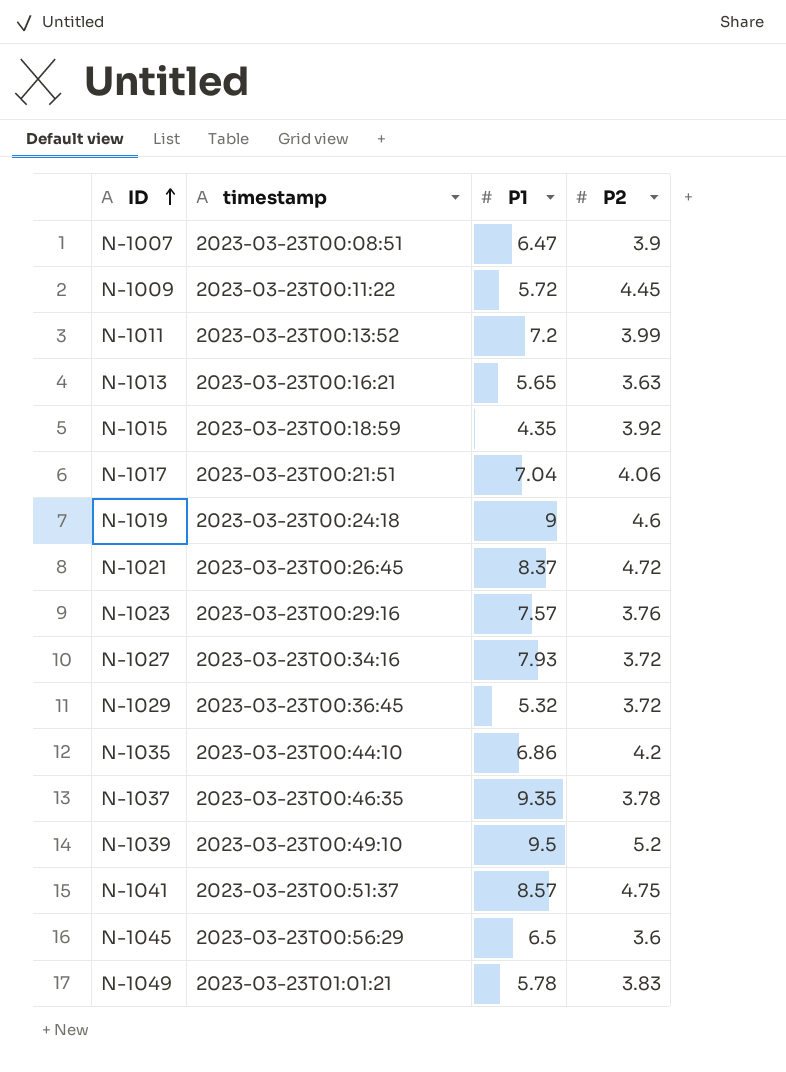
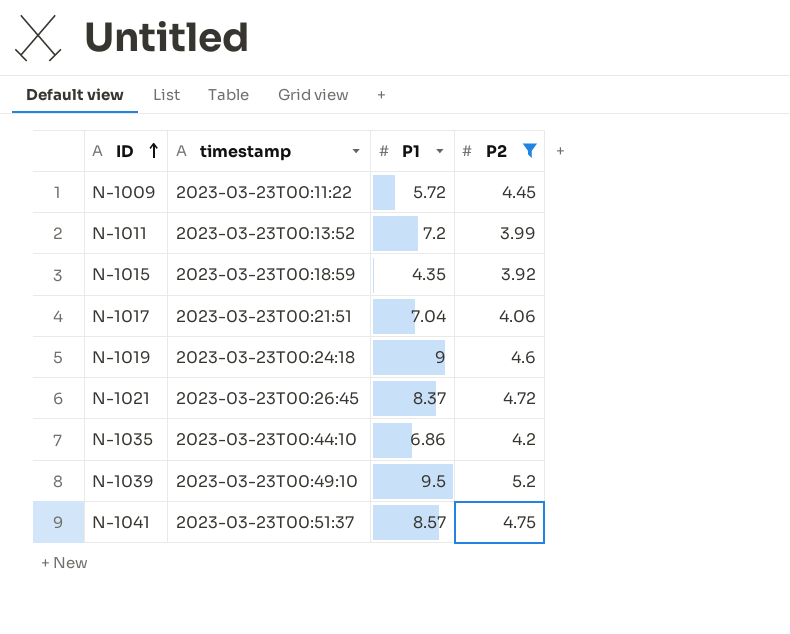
filter: none -> P2 >= 3.92

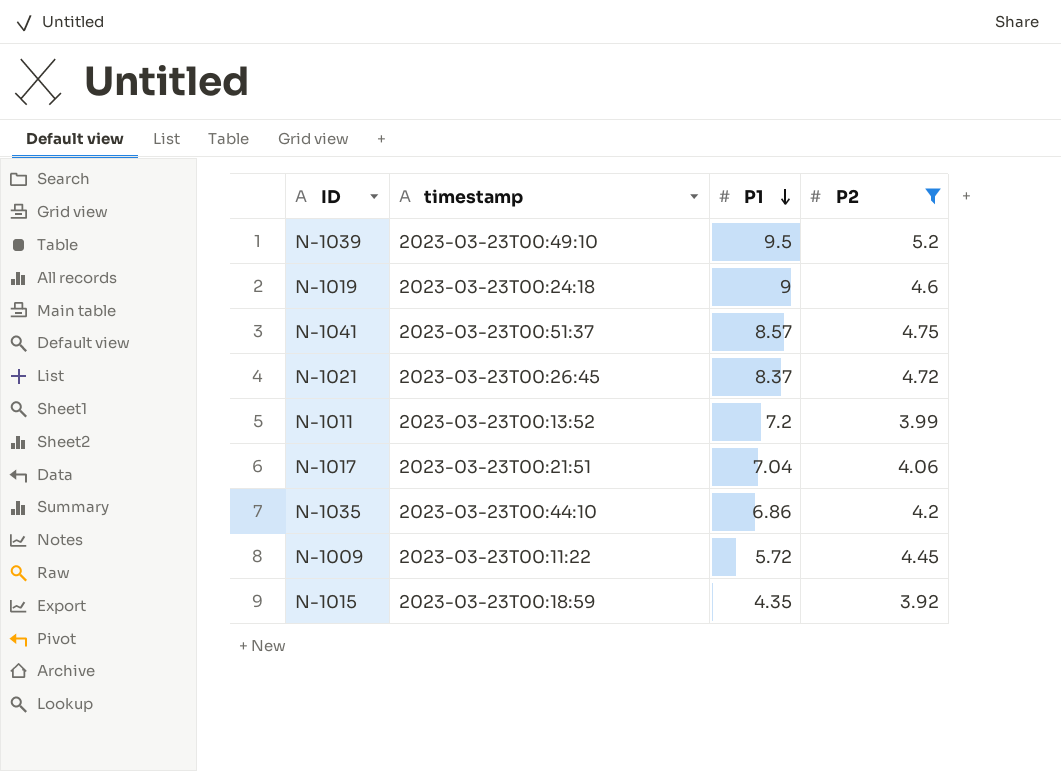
row order: ID ascending -> P1 descending

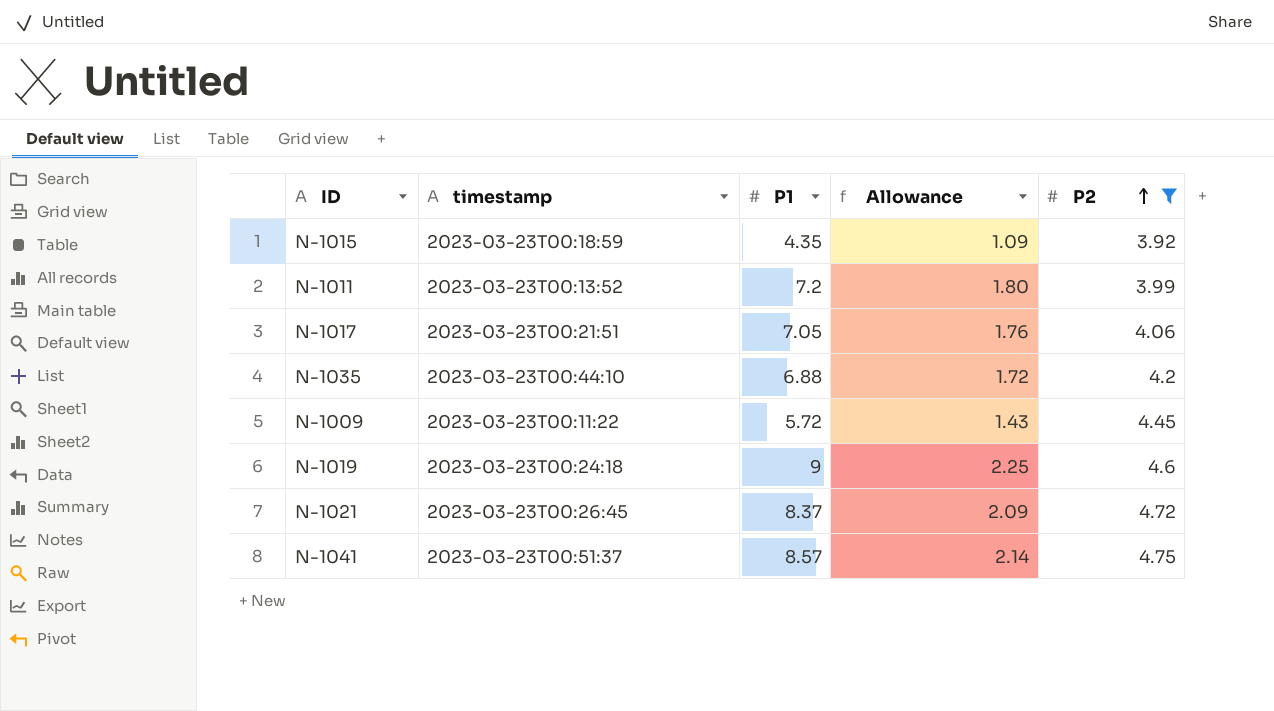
row order: P1 descending -> P2 ascending
column Allowance | formula: none -> [P1] * 0.25
row N-1039: 2023-03-23T00:49:10 | 9.5 | 5.2 -> none
N-1017 | P1: 7.04 -> 7.05
N-1035 | P1: 6.86 -> 6.88

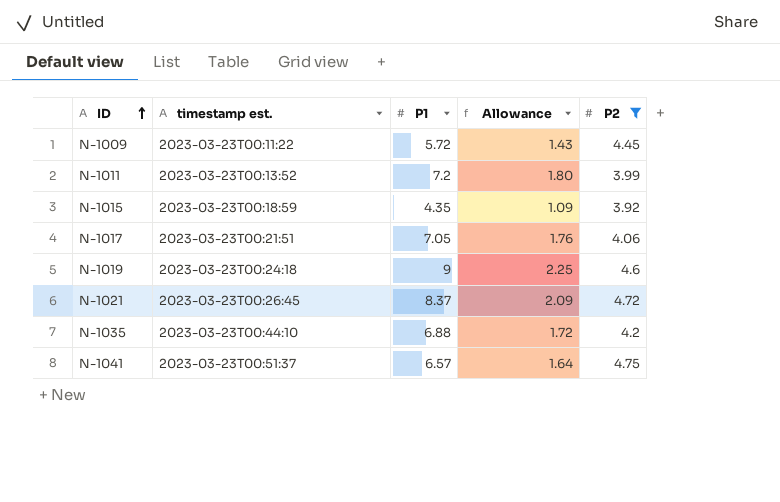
row order: P2 ascending -> ID ascending
column name: timestamp -> timestamp est.
N-1041 | P1: 8.57 -> 6.57
N-1041 | Allowance: 2.14 -> 1.64

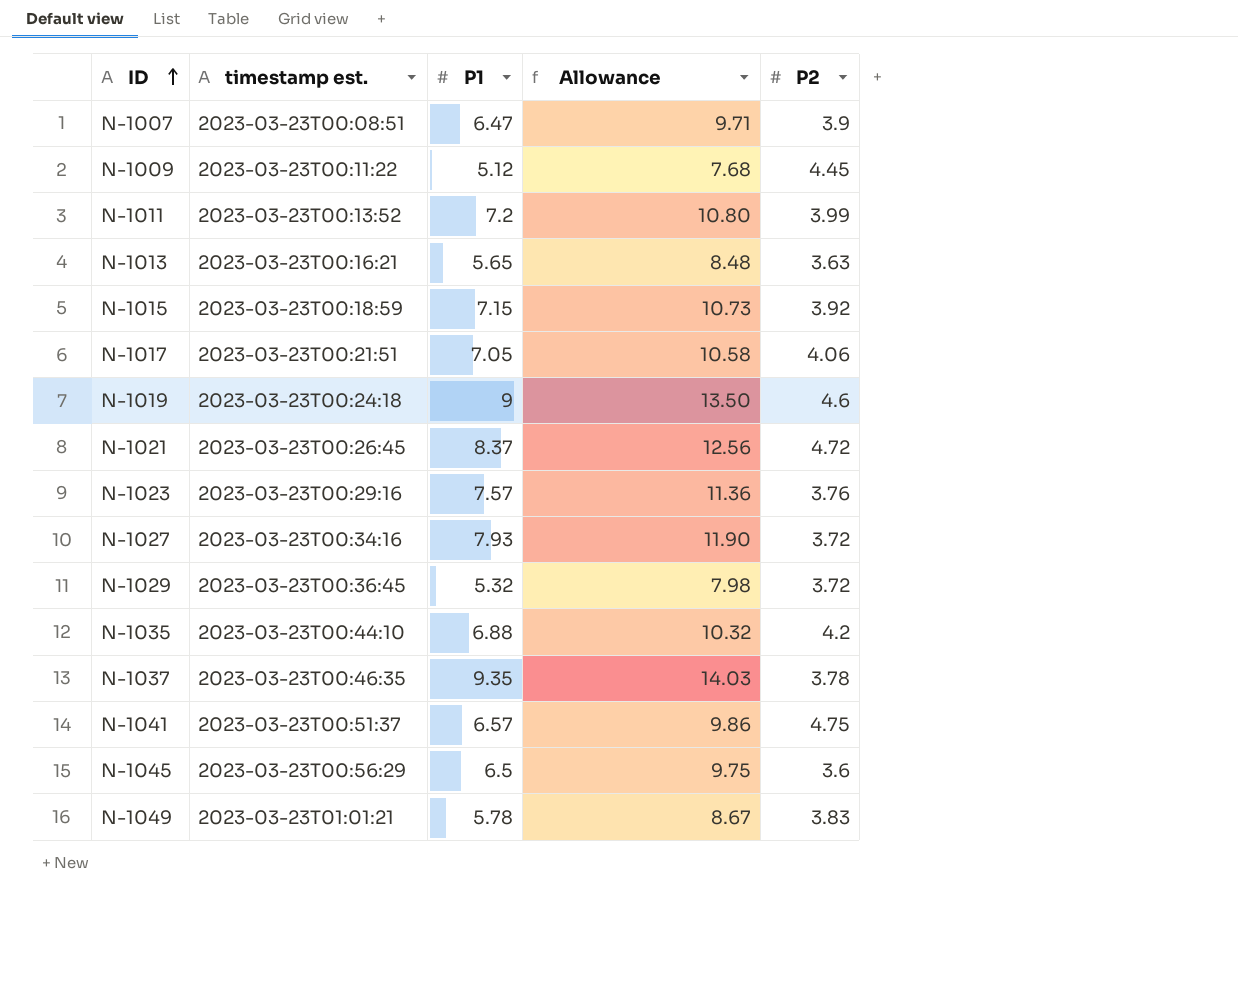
filter: P2 >= 3.92 -> none
column Allowance | formula: [P1] * 0.25 -> [P1] * 1.5
N-1009 | P1: 5.72 -> 5.12
N-1015 | P1: 4.35 -> 7.15

